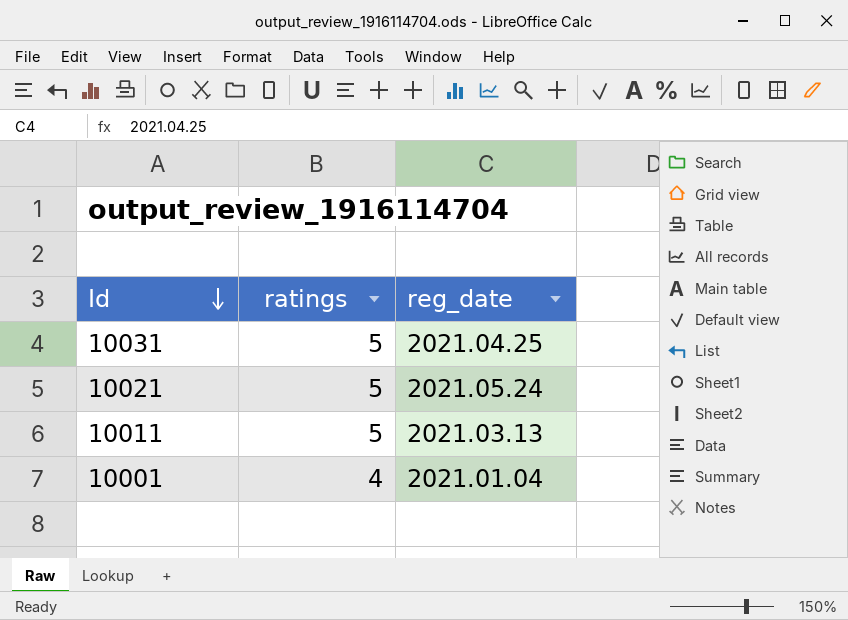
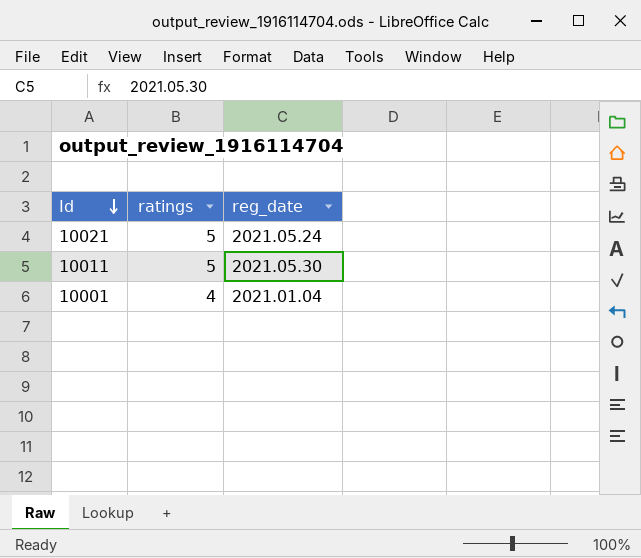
row 10031: 5 | 2021.04.25 -> none
10011 | reg_date: 2021.03.13 -> 2021.05.30

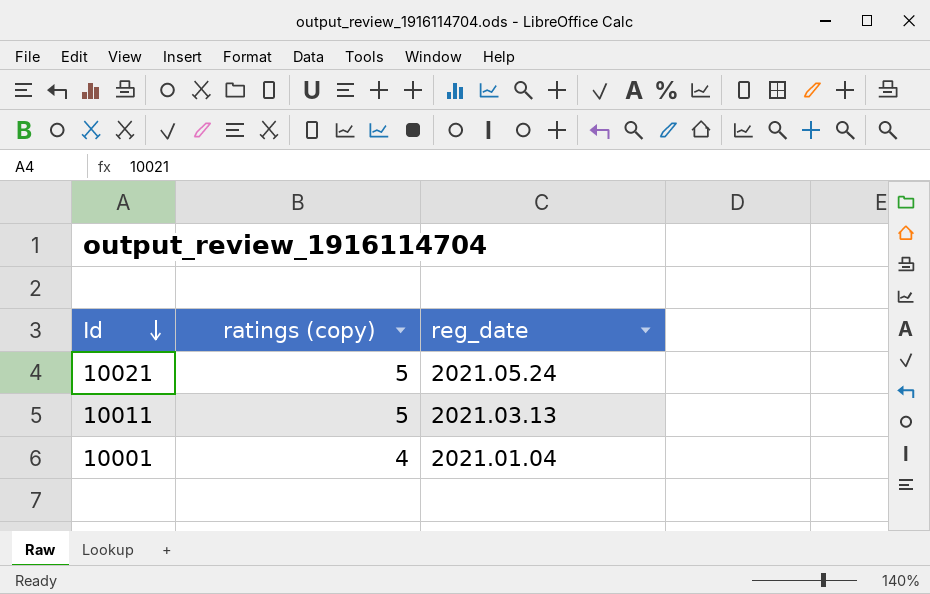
column name: ratings -> ratings (copy)
10011 | reg_date: 2021.05.30 -> 2021.03.13

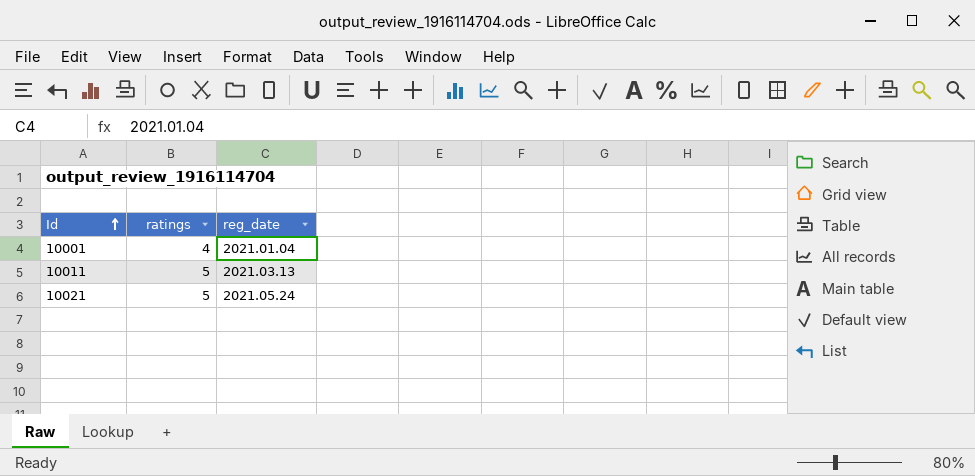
row order: Id descending -> Id ascending
column name: ratings (copy) -> ratings

